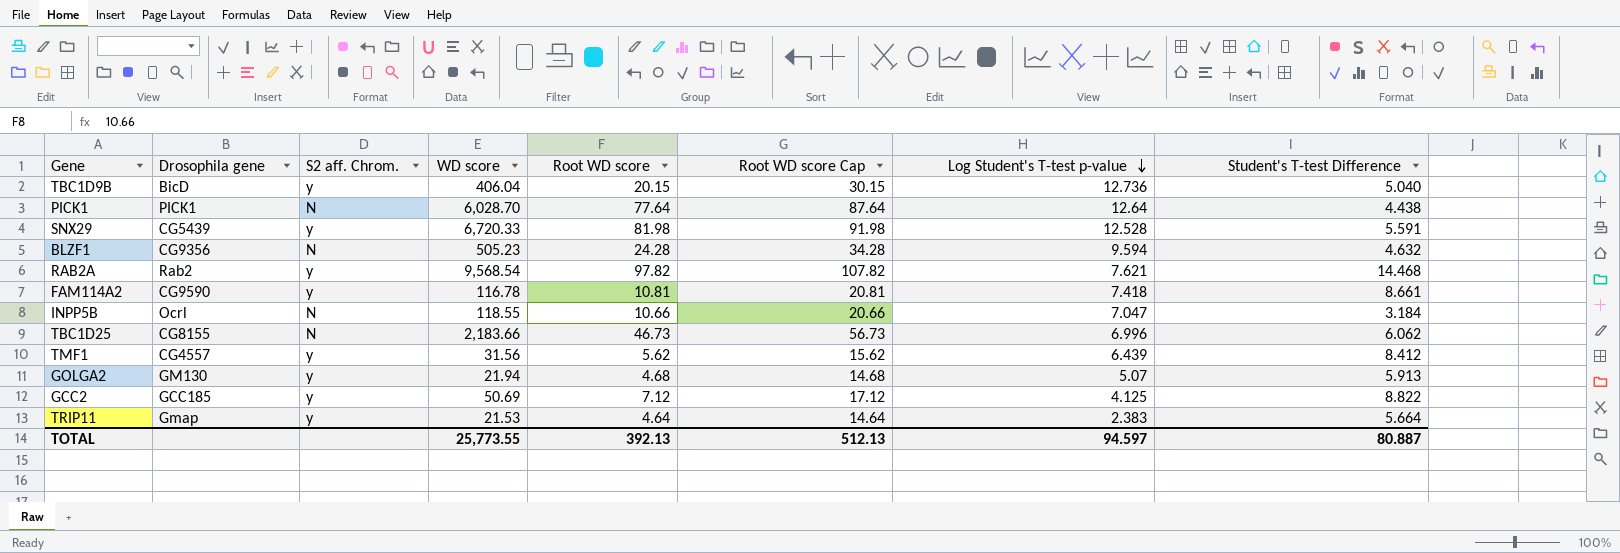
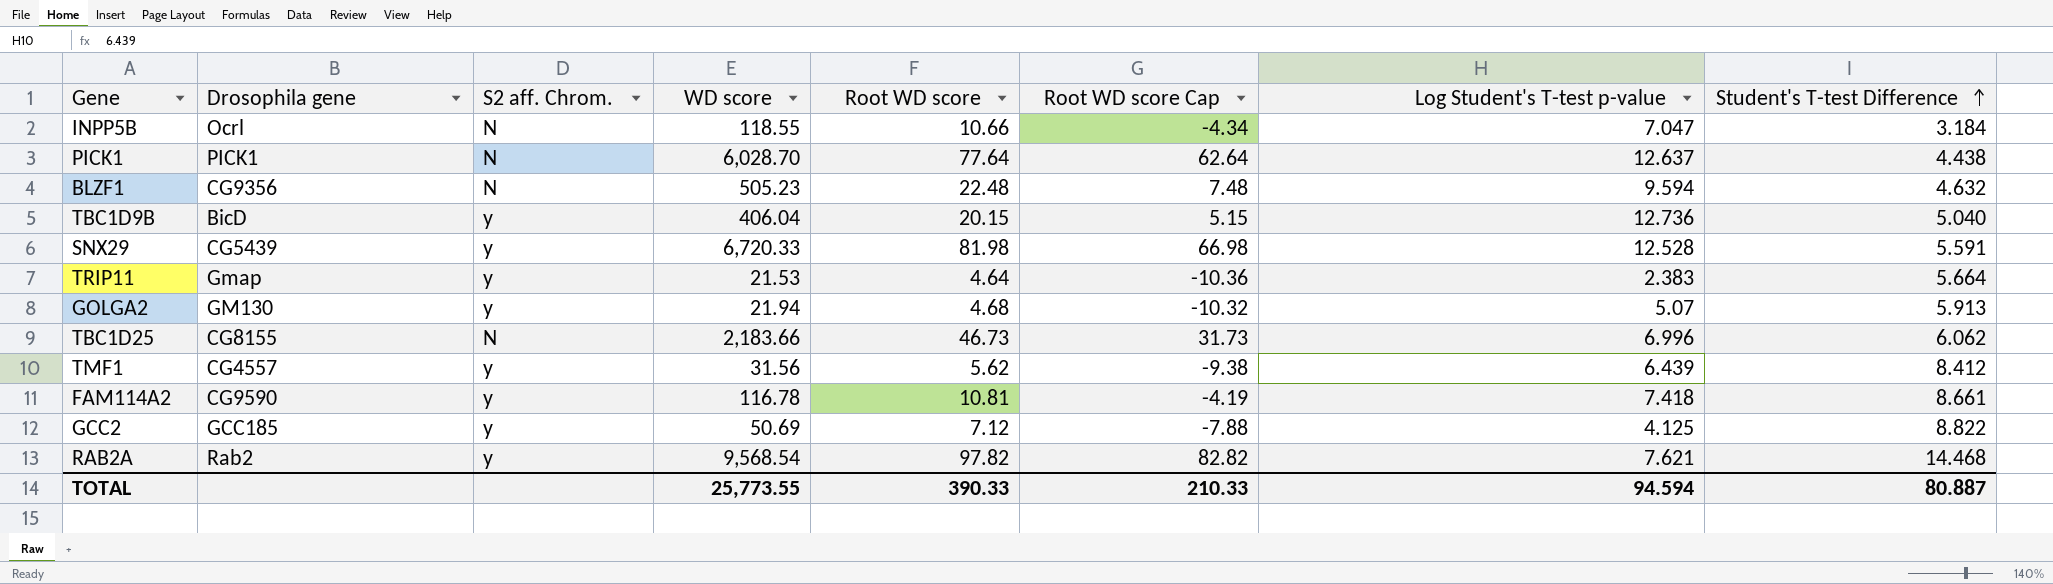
row order: Log Student's T-test p-value descending -> Student's T-test Difference ascending
column Root WD score Cap | formula: [Root WD score] + 10 -> [Root WD score] - 15
PICK1 | Log Student's T-test p-value: 12.64 -> 12.637
BLZF1 | Root WD score: 24.28 -> 22.48
TOTAL | Root WD score: 392.13 -> 390.33
TOTAL | Root WD score Cap: 512.13 -> 210.33
TOTAL | Log Student's T-test p-value: 94.597 -> 94.594

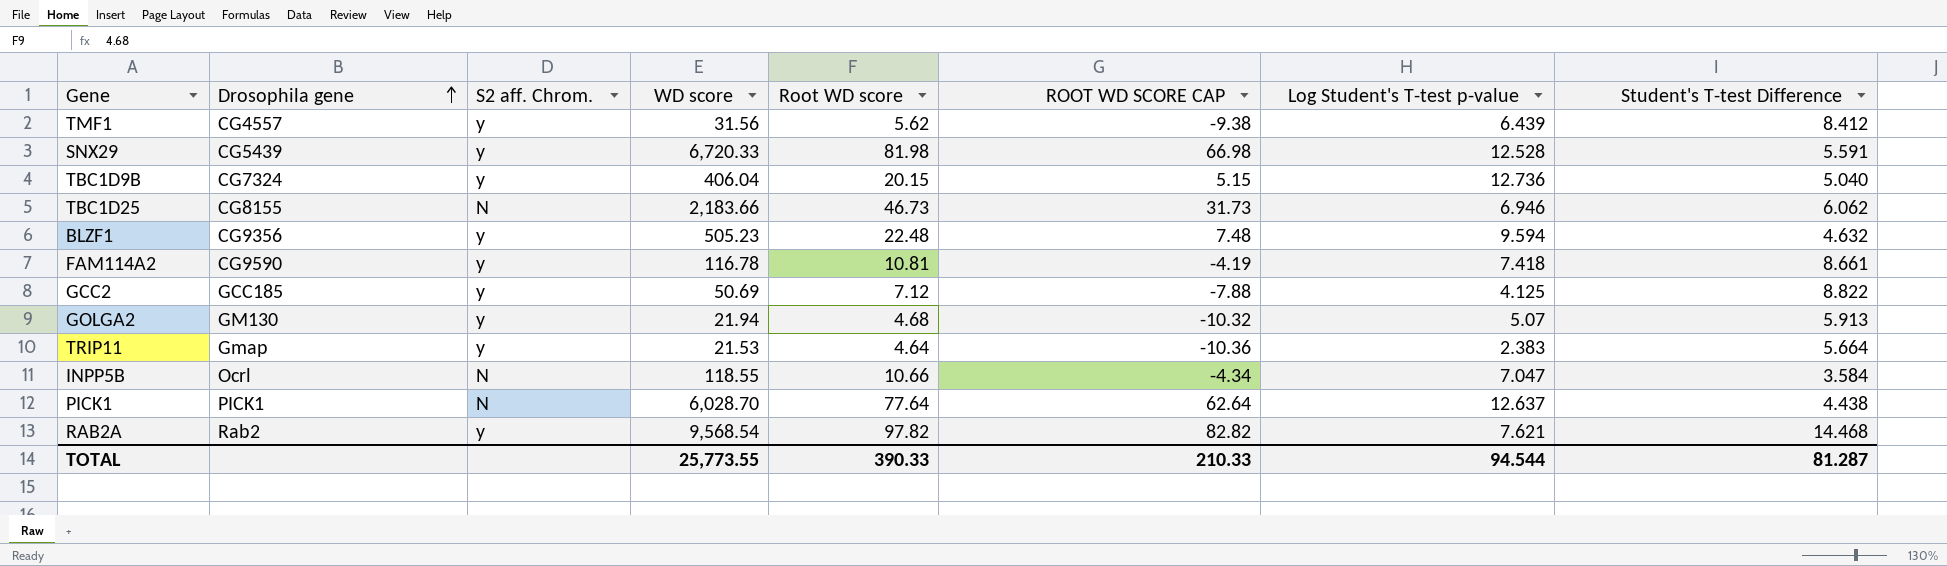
row order: Student's T-test Difference ascending -> Drosophila gene ascending
column name: Root WD score Cap -> ROOT WD SCORE CAP
TBC1D9B | Drosophila gene: BicD -> CG7324
TBC1D25 | Log Student's T-test p-value: 6.996 -> 6.946
BLZF1 | S2 aff. Chrom.: N -> y
INPP5B | Student's T-test Difference: 3.184 -> 3.584
TOTAL | Log Student's T-test p-value: 94.594 -> 94.544
TOTAL | Student's T-test Difference: 80.887 -> 81.287

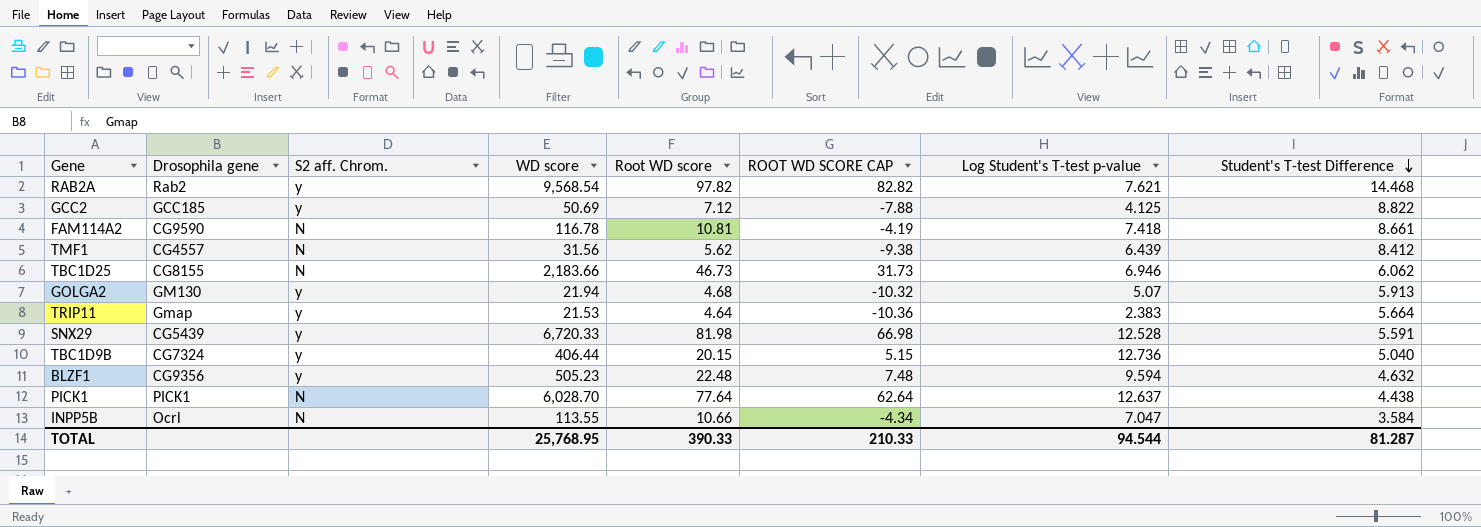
row order: Drosophila gene ascending -> Student's T-test Difference descending
FAM114A2 | S2 aff. Chrom.: y -> N
TMF1 | S2 aff. Chrom.: y -> N
TBC1D9B | WD score: 406.04 -> 406.44
INPP5B | WD score: 118.55 -> 113.55
TOTAL | WD score: 25,773.55 -> 25,768.95

